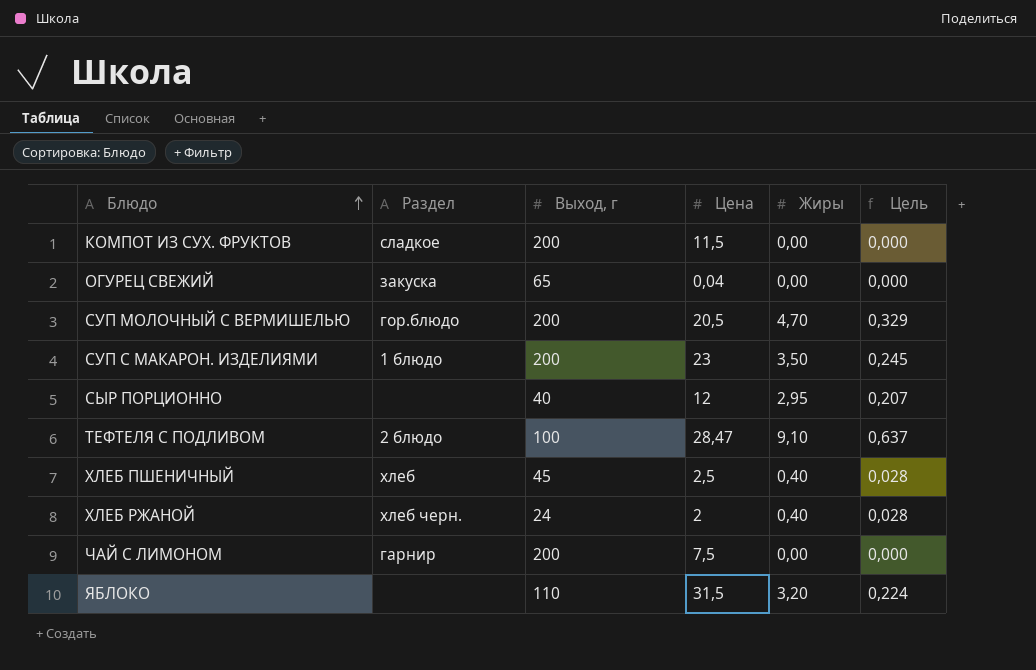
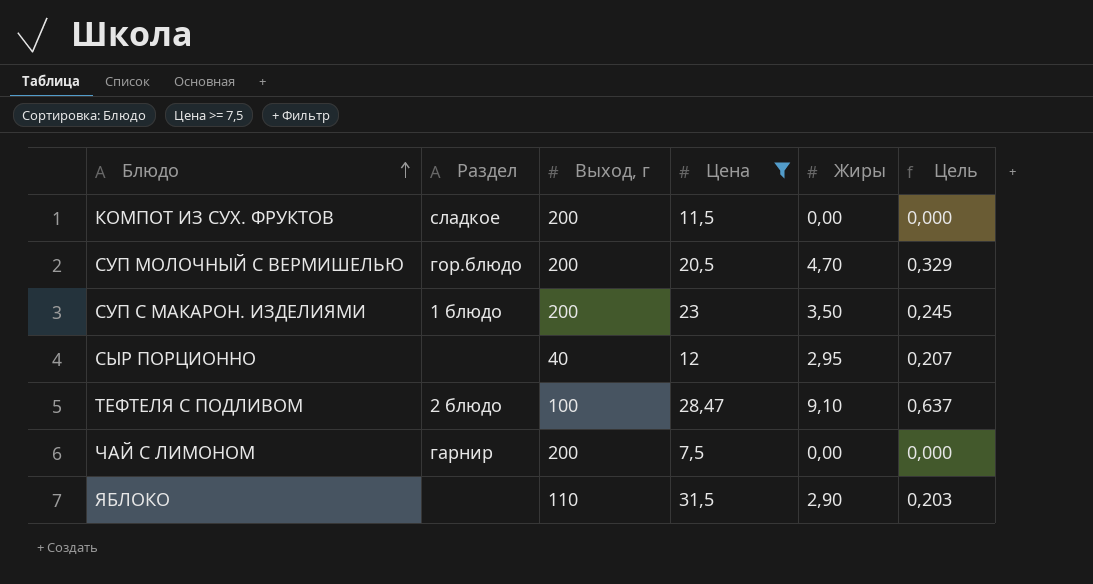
filter: none -> Цена >= 7,5
ЯБЛОКО | Жиры: 3,20 -> 2,90
ЯБЛОКО | Цель: 0,224 -> 0,203

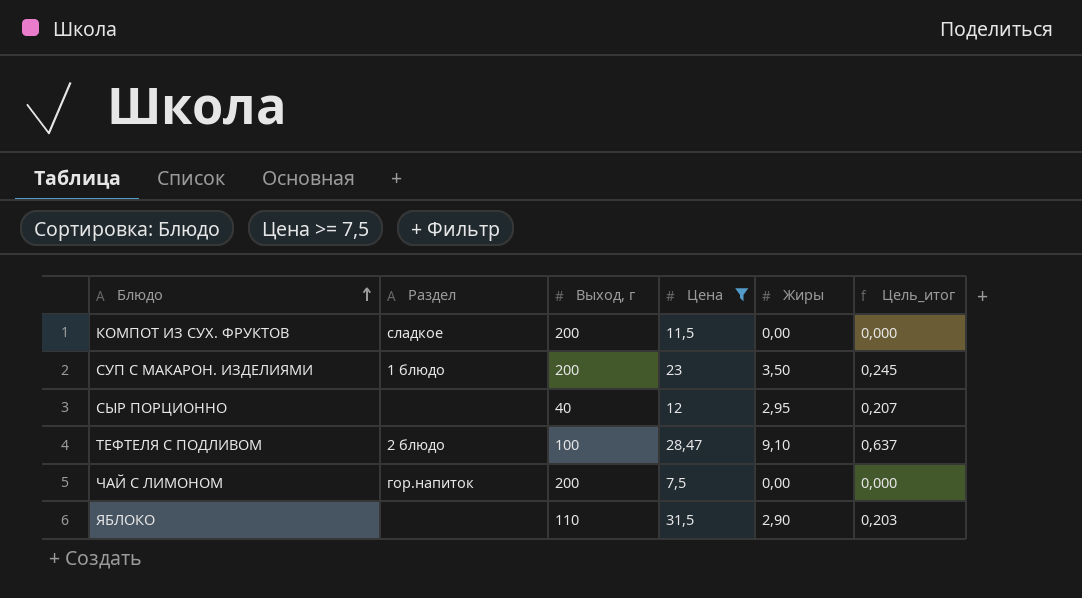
column name: Цель -> Цель_итог
row СУП МОЛОЧНЫЙ С ВЕРМИШЕЛЬЮ: гор.блюдо | 200 | 20,5 | 4,70 | 0,329 -> none
ЧАЙ С ЛИМОНОМ | Раздел: гарнир -> гор.напиток

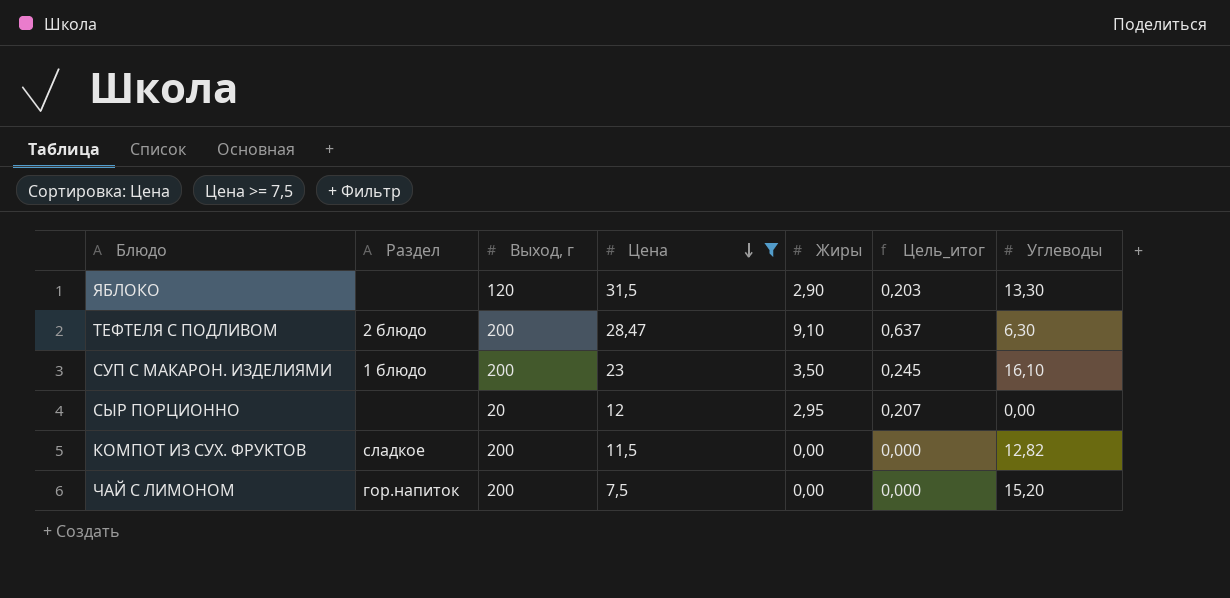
row order: Блюдо ascending -> Цена descending
column Углеводы | position: none -> 7
ЯБЛОКО | Выход, г: 110 -> 120
ТЕФТЕЛЯ С ПОДЛИВОМ | Выход, г: 100 -> 200
СЫР ПОРЦИОННО | Выход, г: 40 -> 20

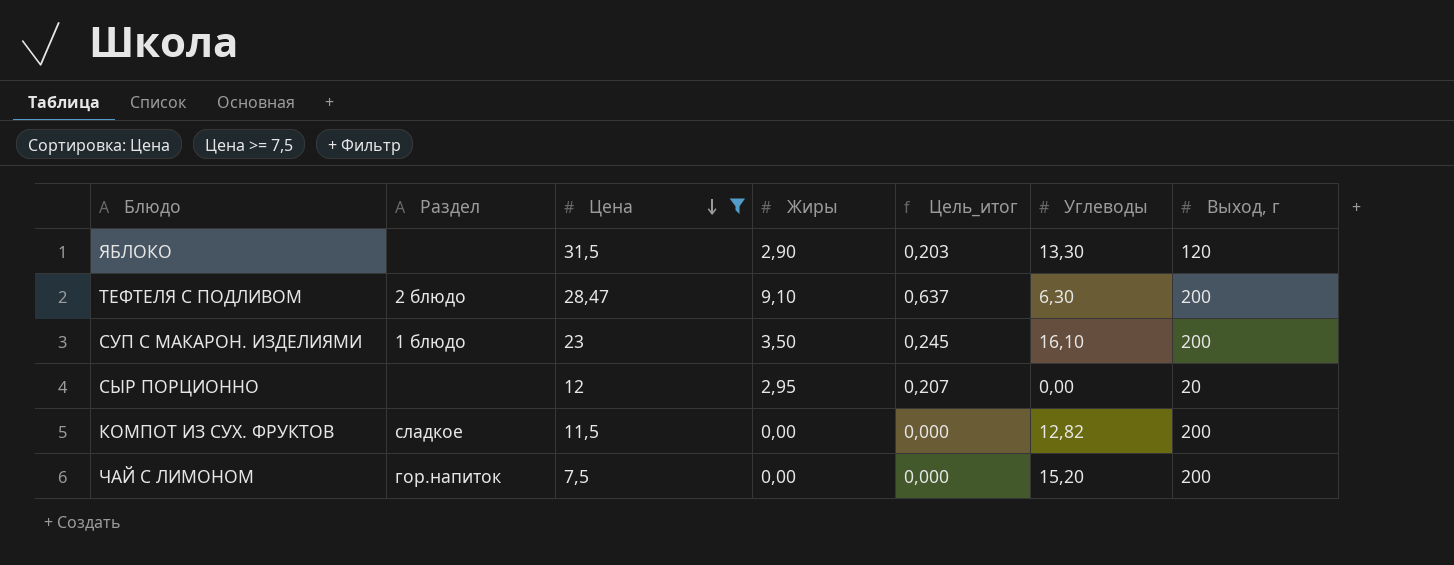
column Выход, г | position: 3 -> 7

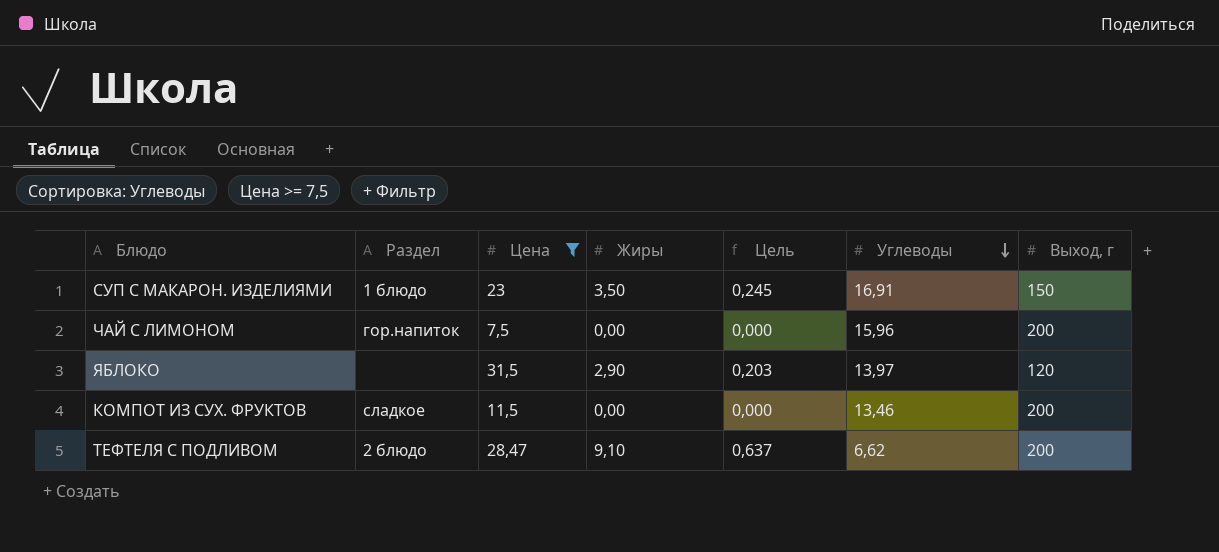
row order: Цена descending -> Углеводы descending
column name: Цель_итог -> Цель
row СЫР ПОРЦИОННО: none | 12 | 2,95 | 0,207 | 0,00 | 20 -> none
СУП С МАКАРОН. ИЗДЕЛИЯМИ | Углеводы: 16,10 -> 16,91
СУП С МАКАРОН. ИЗДЕЛИЯМИ | Выход, г: 200 -> 150
ЧАЙ С ЛИМОНОМ | Углеводы: 15,20 -> 15,96
ЯБЛОКО | Углеводы: 13,30 -> 13,97
КОМПОТ ИЗ СУХ. ФРУКТОВ | Углеводы: 12,82 -> 13,46
ТЕФТЕЛЯ С ПОДЛИВОМ | Углеводы: 6,30 -> 6,62

